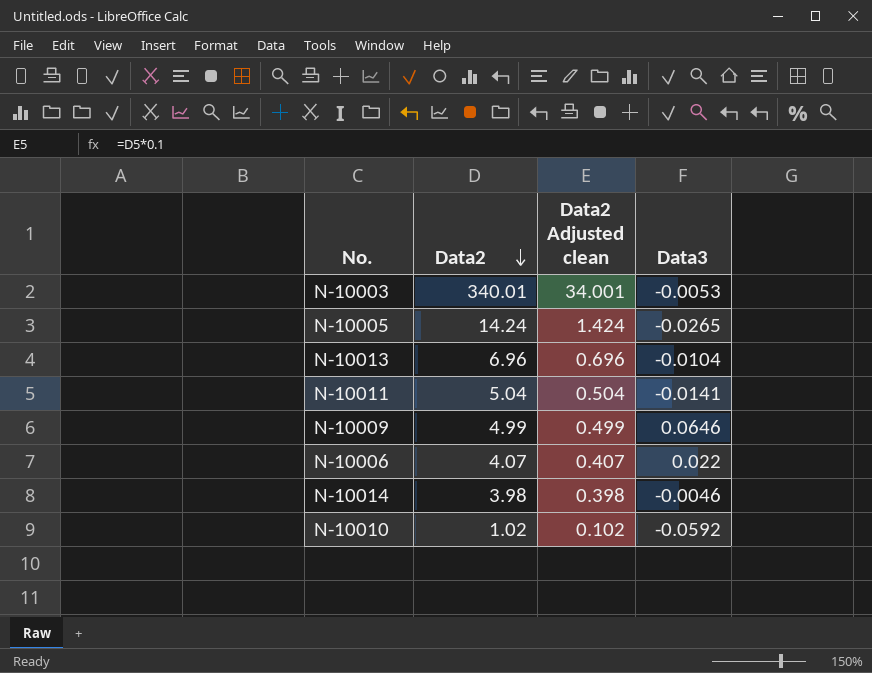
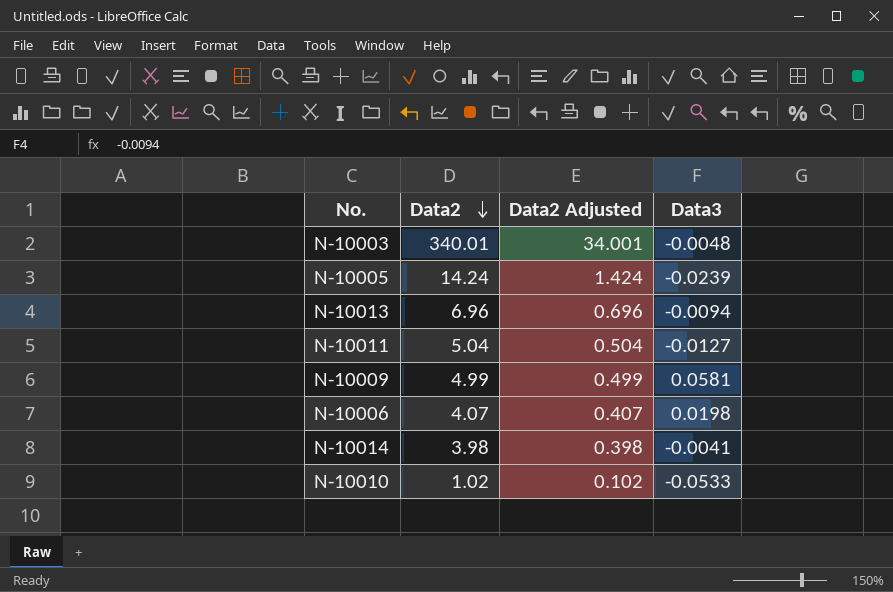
column name: Data2 Adjusted clean -> Data2 Adjusted
N-10003 | Data3: -0.0053 -> -0.0048
N-10005 | Data3: -0.0265 -> -0.0239
N-10013 | Data3: -0.0104 -> -0.0094
N-10011 | Data3: -0.0141 -> -0.0127
N-10009 | Data3: 0.0646 -> 0.0581
N-10006 | Data3: 0.022 -> 0.0198
N-10014 | Data3: -0.0046 -> -0.0041
N-10010 | Data3: -0.0592 -> -0.0533

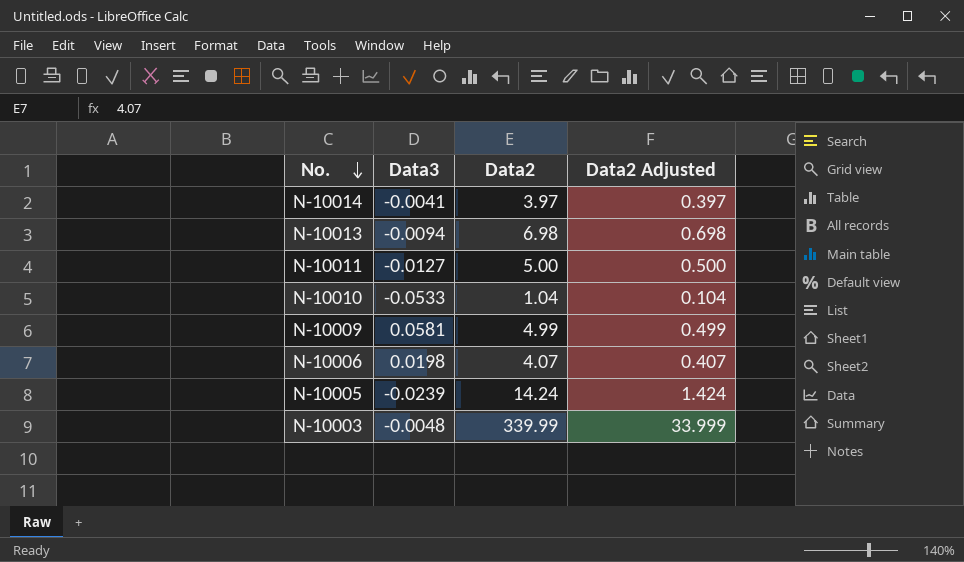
row order: Data2 descending -> No. descending
column Data3 | position: 4 -> 2
N-10014 | Data2: 3.98 -> 3.97
N-10014 | Data2 Adjusted: 0.398 -> 0.397
N-10013 | Data2: 6.96 -> 6.98
N-10013 | Data2 Adjusted: 0.696 -> 0.698
N-10011 | Data2: 5.04 -> 5.00
N-10011 | Data2 Adjusted: 0.504 -> 0.500
N-10010 | Data2: 1.02 -> 1.04
N-10010 | Data2 Adjusted: 0.102 -> 0.104
N-10003 | Data2: 340.01 -> 339.99
N-10003 | Data2 Adjusted: 34.001 -> 33.999

